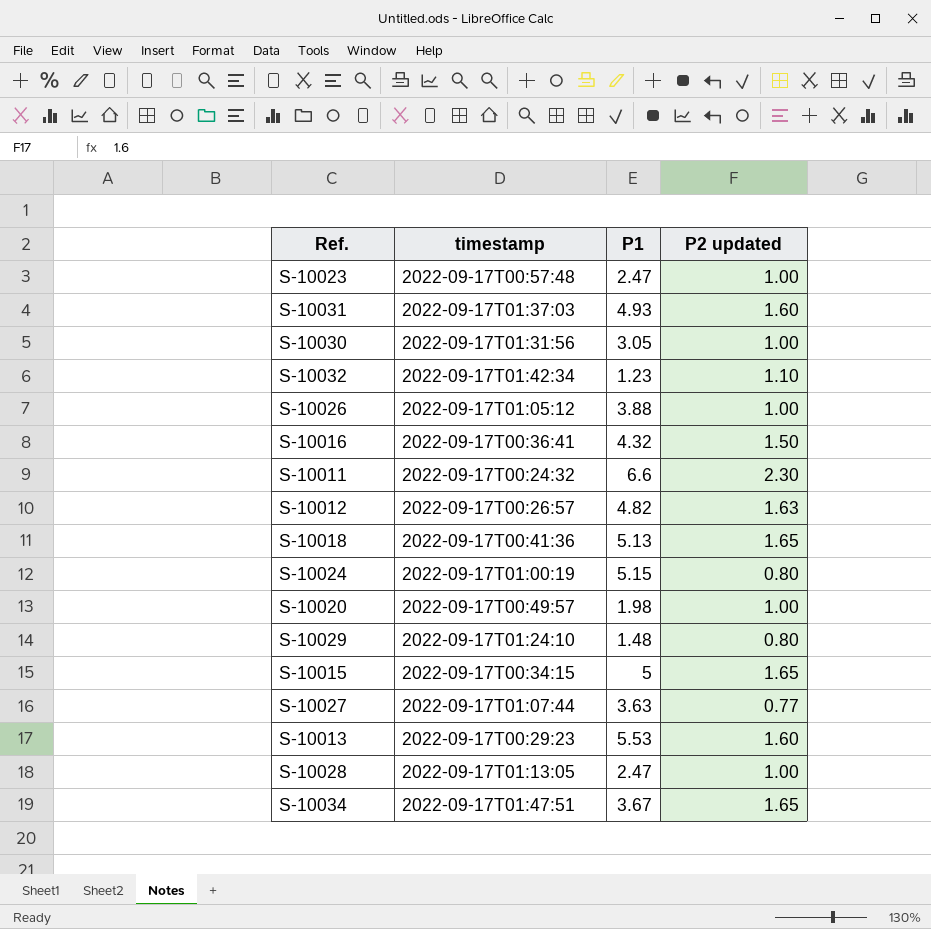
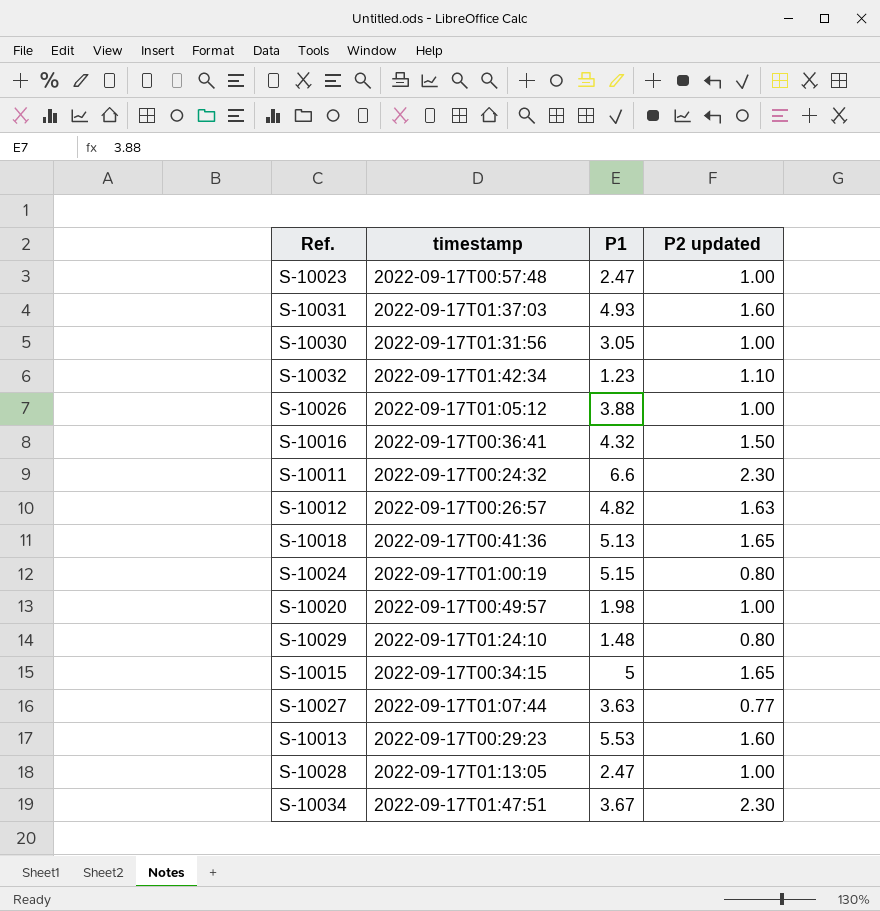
S-10034 | P2 updated: 1.65 -> 2.30

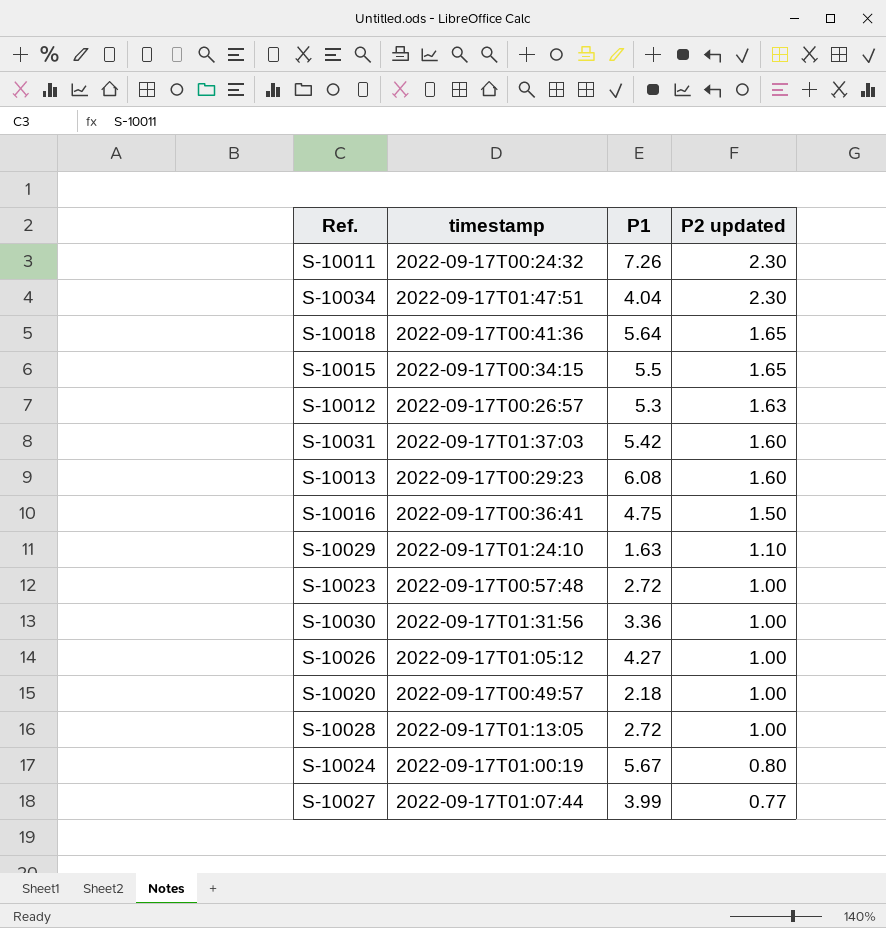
row order: none -> P2 updated descending
row S-10032: 2022-09-17T01:42:34 | 1.23 | 1.10 -> none
S-10011 | P1: 6.6 -> 7.26
S-10034 | P1: 3.67 -> 4.04
S-10018 | P1: 5.13 -> 5.64
S-10015 | P1: 5 -> 5.5
S-10012 | P1: 4.82 -> 5.3
S-10031 | P1: 4.93 -> 5.42
S-10013 | P1: 5.53 -> 6.08
S-10016 | P1: 4.32 -> 4.75
S-10029 | P1: 1.48 -> 1.63
S-10029 | P2 updated: 0.80 -> 1.10
S-10023 | P1: 2.47 -> 2.72
S-10030 | P1: 3.05 -> 3.36
S-10026 | P1: 3.88 -> 4.27
S-10020 | P1: 1.98 -> 2.18
S-10028 | P1: 2.47 -> 2.72
S-10024 | P1: 5.15 -> 5.67
S-10027 | P1: 3.63 -> 3.99

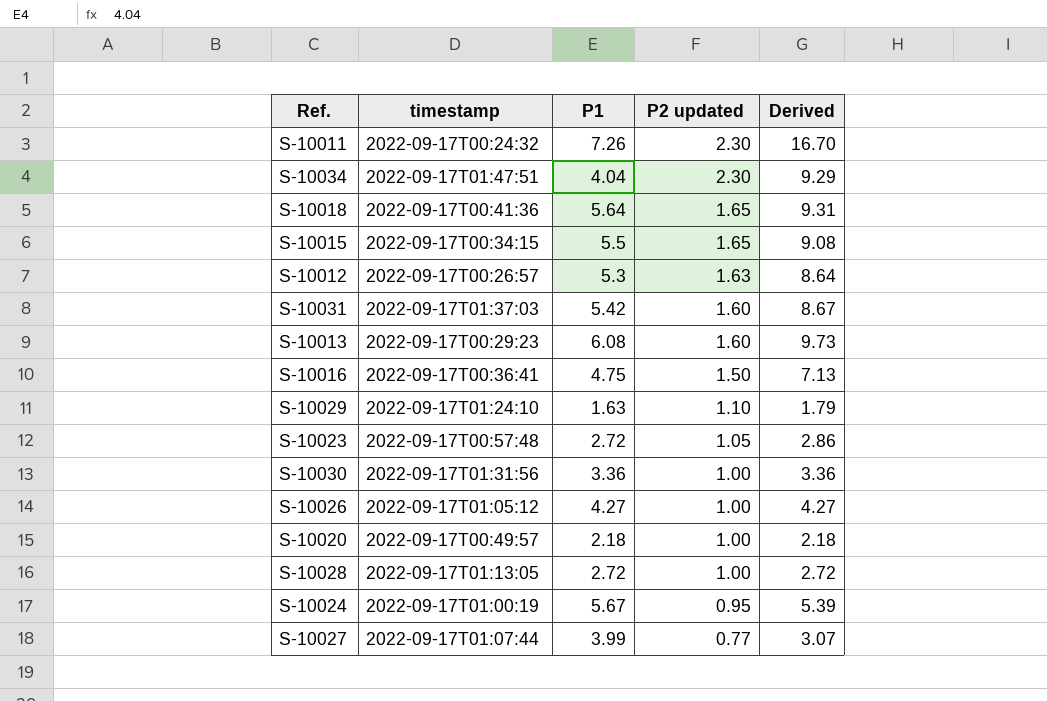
column Derived | formula: none -> [P1] * [P2 updated]
S-10023 | P2 updated: 1.00 -> 1.05
S-10024 | P2 updated: 0.80 -> 0.95

